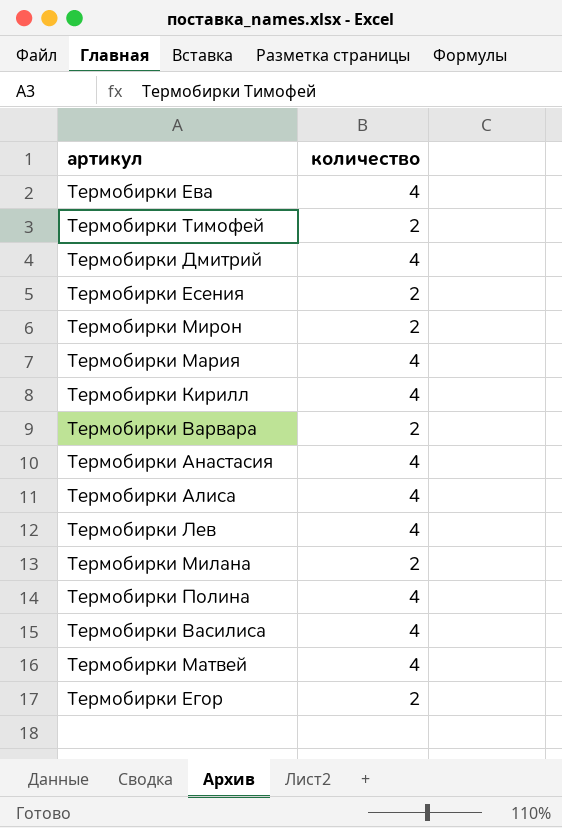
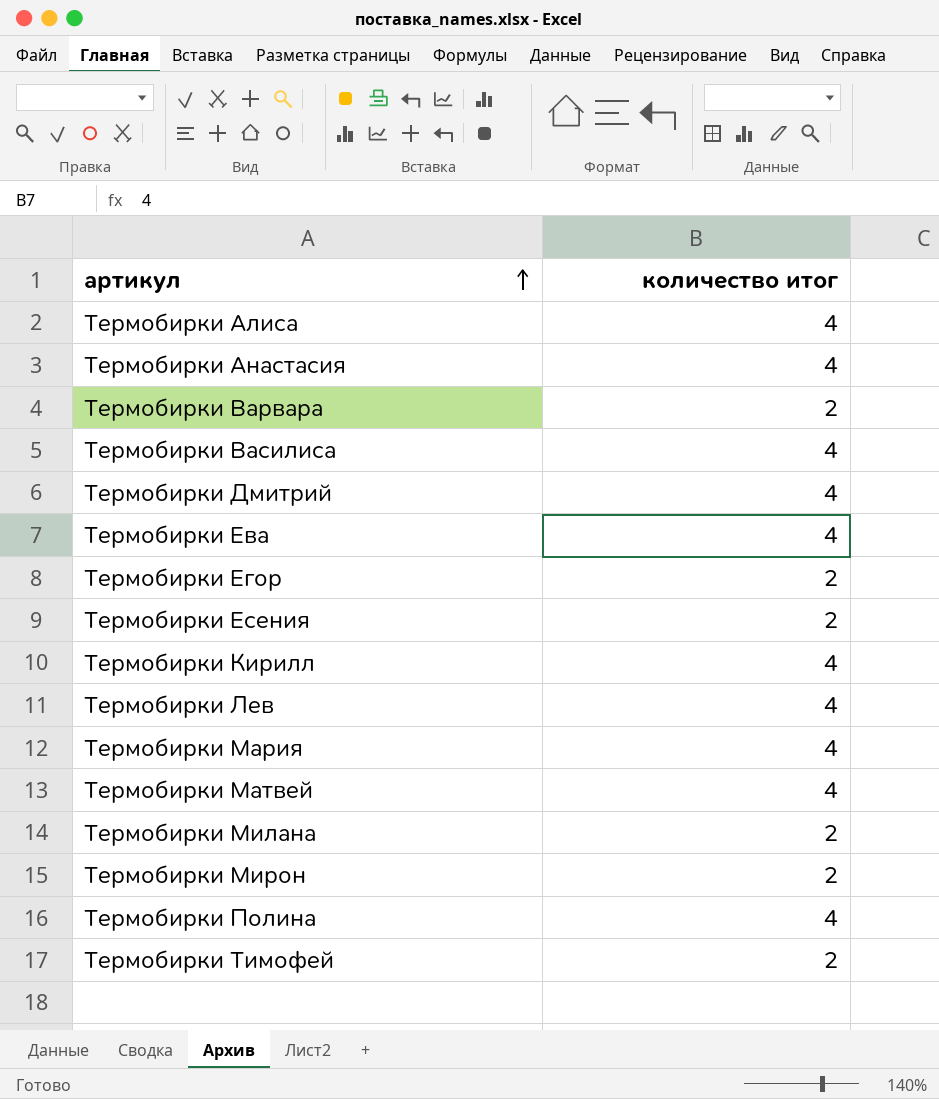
row order: none -> артикул ascending
column name: количество -> количество итог

